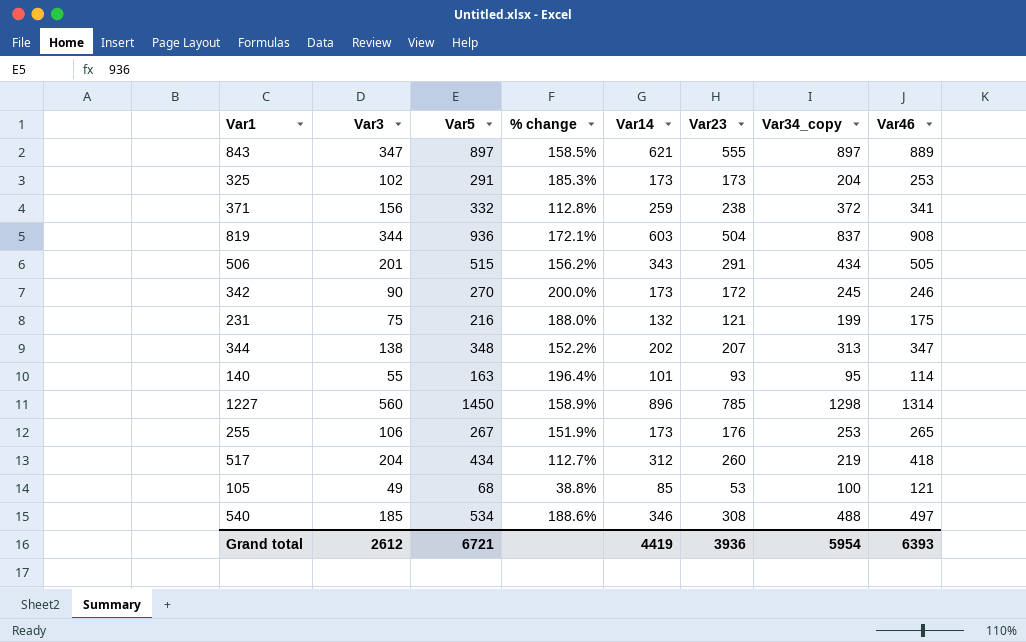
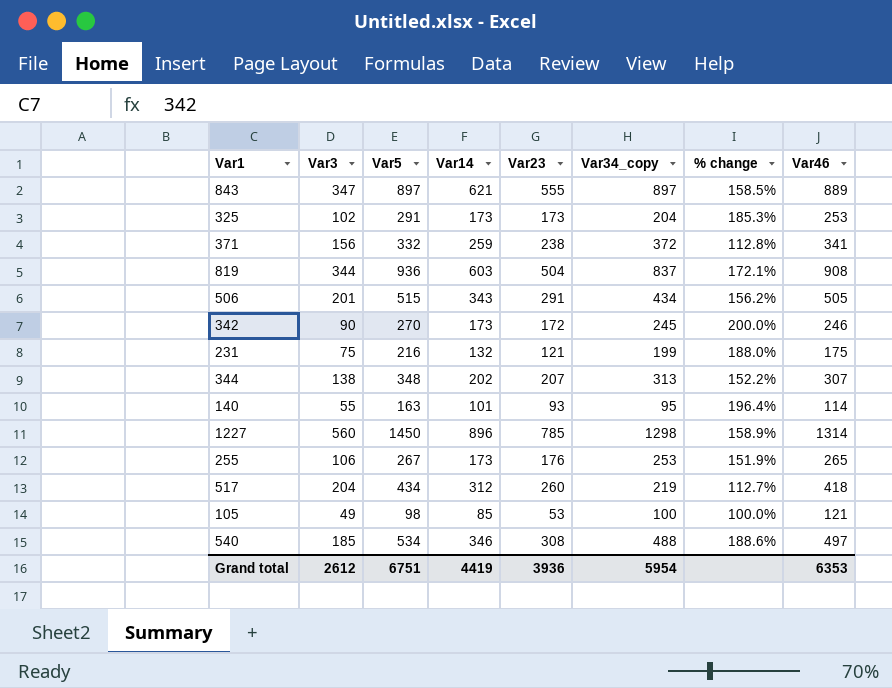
column % change | position: 4 -> 7
344 | Var46: 347 -> 307
105 | Var5: 68 -> 98
105 | % change: 38.8% -> 100.0%
Grand total | Var5: 6721 -> 6751
Grand total | Var46: 6393 -> 6353

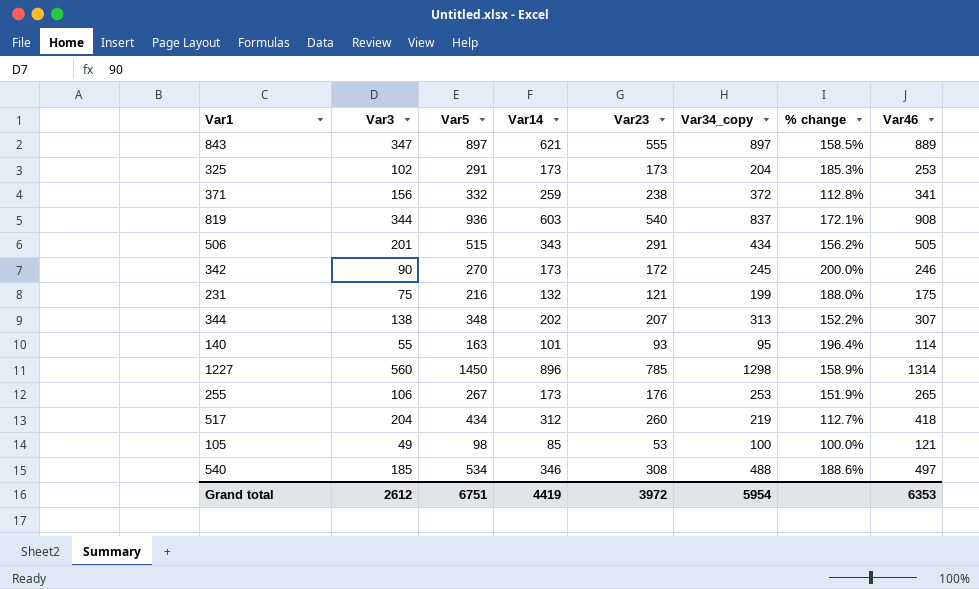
819 | Var23: 504 -> 540
Grand total | Var23: 3936 -> 3972

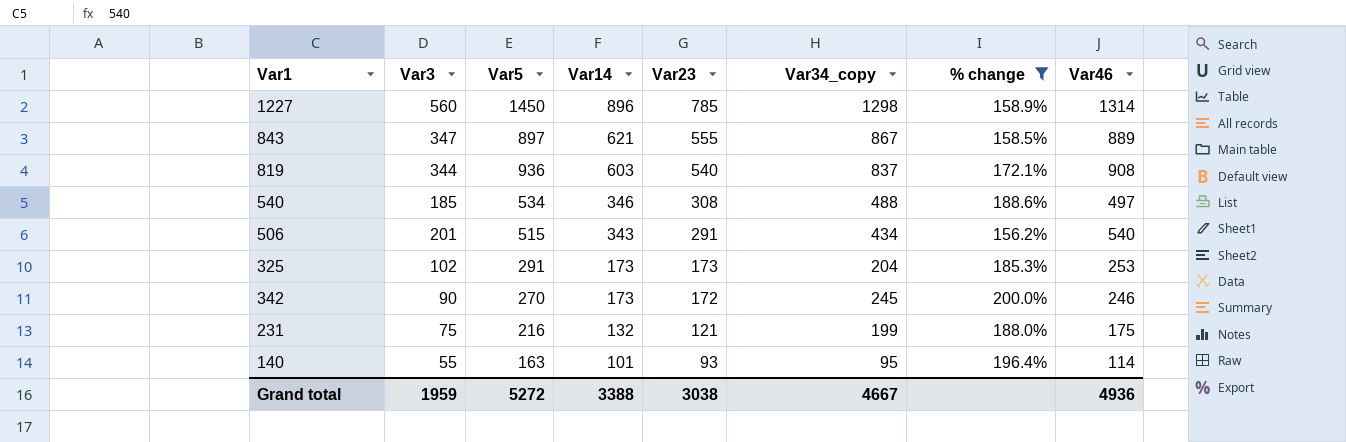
filter: none -> % change >= 156.2%
row order: none -> Var14 descending
843 | Var34_copy: 897 -> 867
506 | Var46: 505 -> 540
Grand total | Var3: 2612 -> 1959
Grand total | Var5: 6751 -> 5272
Grand total | Var14: 4419 -> 3388
Grand total | Var23: 3972 -> 3038
Grand total | Var34_copy: 5954 -> 4667
Grand total | Var46: 6353 -> 4936

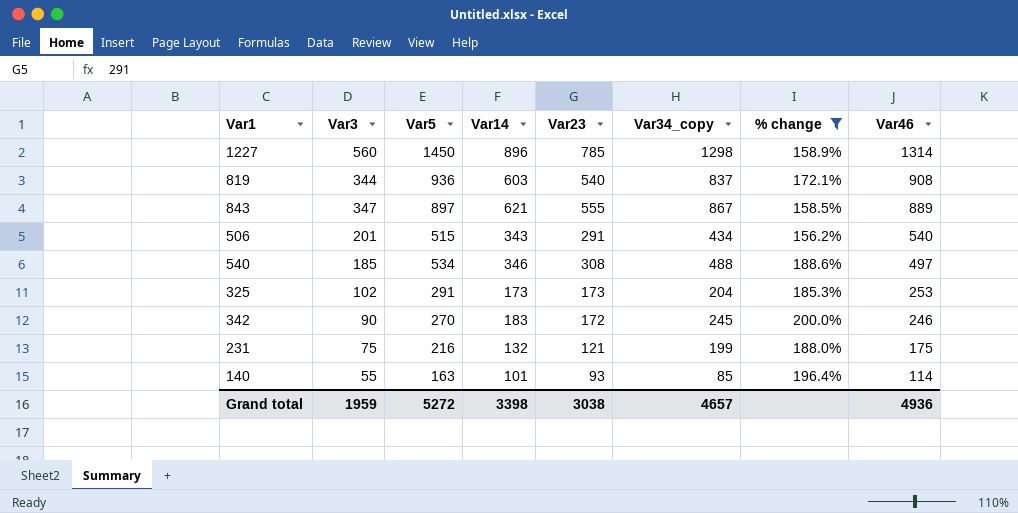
row order: Var14 descending -> Var46 descending
342 | Var14: 173 -> 183
140 | Var34_copy: 95 -> 85
Grand total | Var14: 3388 -> 3398
Grand total | Var34_copy: 4667 -> 4657

